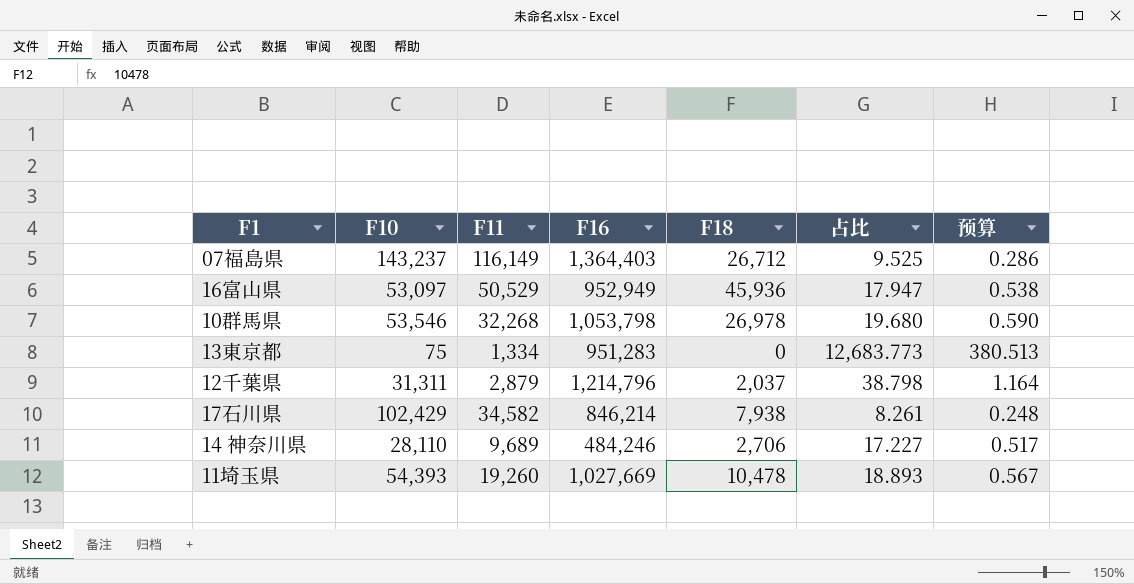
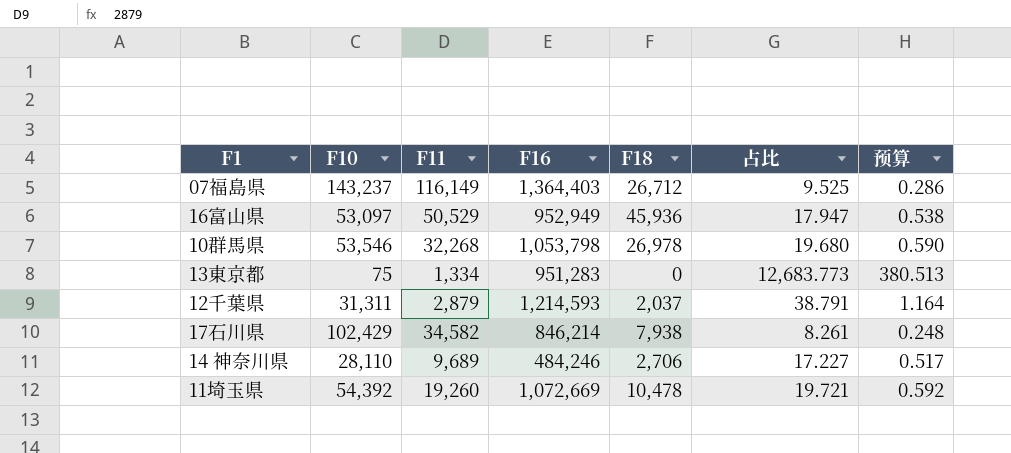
12千葉県 | F16: 1,214,796 -> 1,214,593
12千葉県 | 占比: 38.798 -> 38.791
11埼玉県 | F10: 54,393 -> 54,392
11埼玉県 | F16: 1,027,669 -> 1,072,669
11埼玉県 | 占比: 18.893 -> 19.721
11埼玉県 | 预算: 0.567 -> 0.592

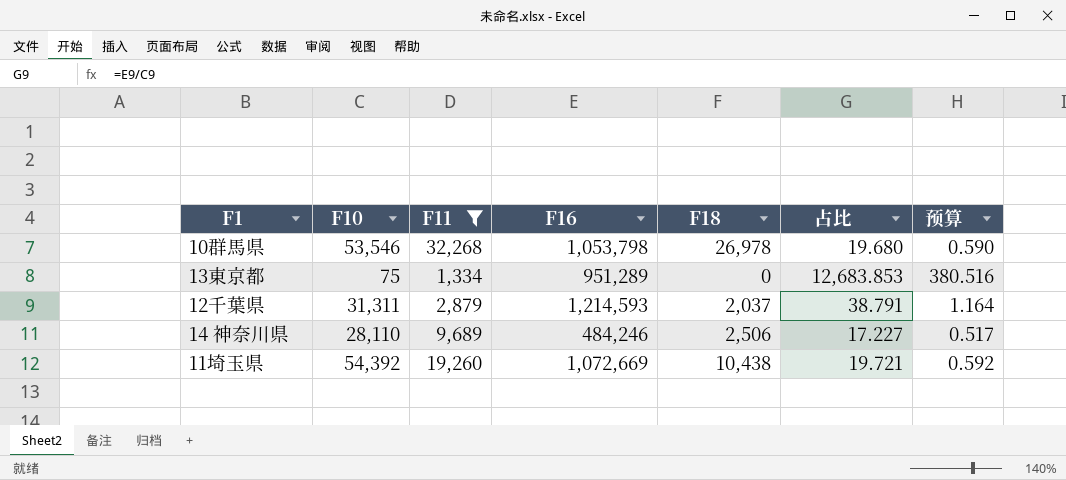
filter: none -> F11 <= 32,268
13東京都 | F16: 951,283 -> 951,289
13東京都 | 占比: 12,683.773 -> 12,683.853
13東京都 | 预算: 380.513 -> 380.516
14 神奈川県 | F18: 2,706 -> 2,506
11埼玉県 | F18: 10,478 -> 10,438

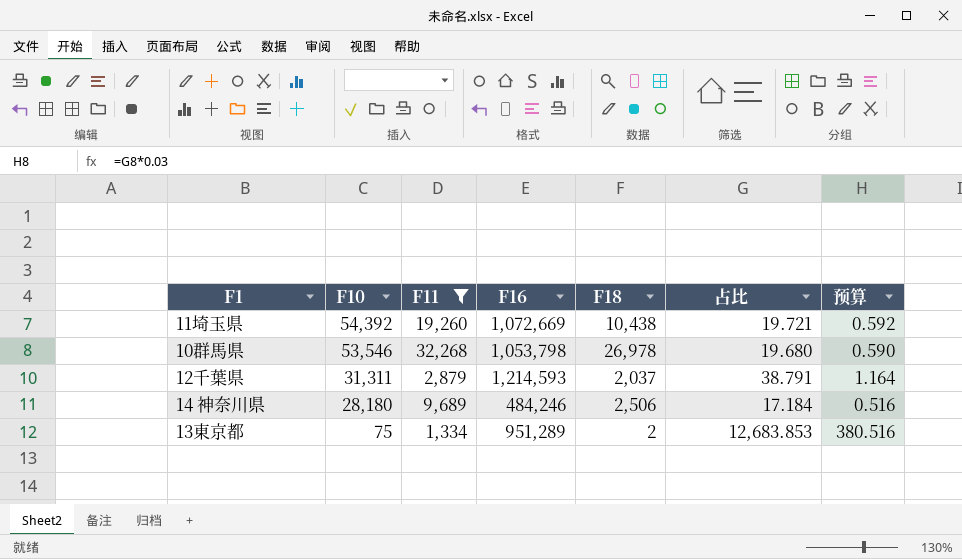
row order: none -> F10 descending
14 神奈川県 | F10: 28,110 -> 28,180
14 神奈川県 | 占比: 17.227 -> 17.184
14 神奈川県 | 预算: 0.517 -> 0.516
13東京都 | F18: 0 -> 2

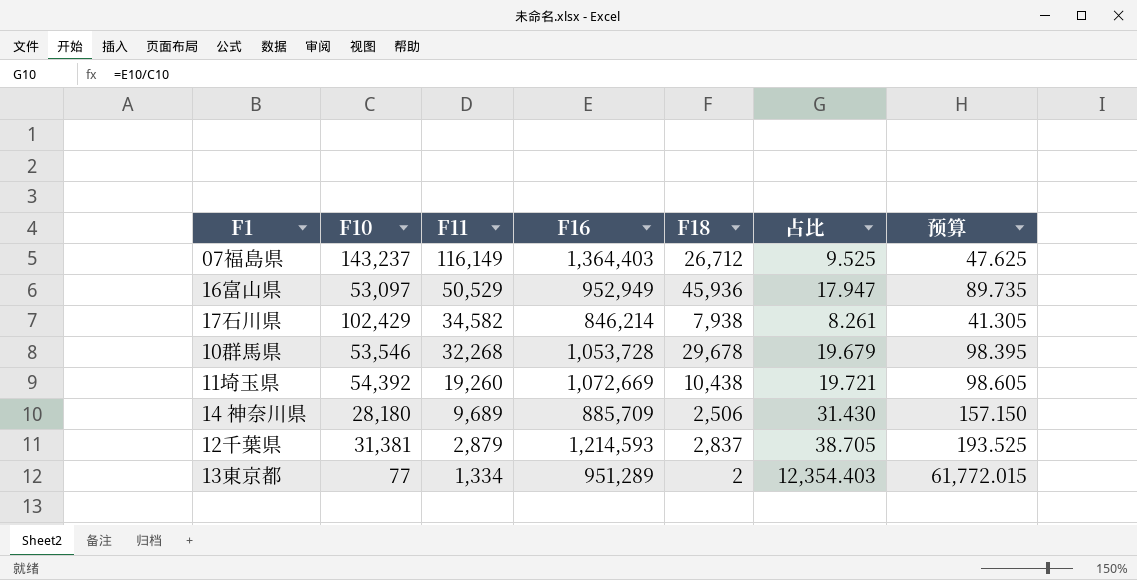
filter: F11 <= 32,268 -> none
row order: F10 descending -> F11 descending
column 预算 | formula: [占比] * 0.03 -> [占比] * 5
10群馬県 | F16: 1,053,798 -> 1,053,728
10群馬県 | F18: 26,978 -> 29,678
10群馬県 | 占比: 19.680 -> 19.679
14 神奈川県 | F16: 484,246 -> 885,709
14 神奈川県 | 占比: 17.184 -> 31.430
12千葉県 | F10: 31,311 -> 31,381
12千葉県 | F18: 2,037 -> 2,837
12千葉県 | 占比: 38.791 -> 38.705
13東京都 | F10: 75 -> 77
13東京都 | 占比: 12,683.853 -> 12,354.403

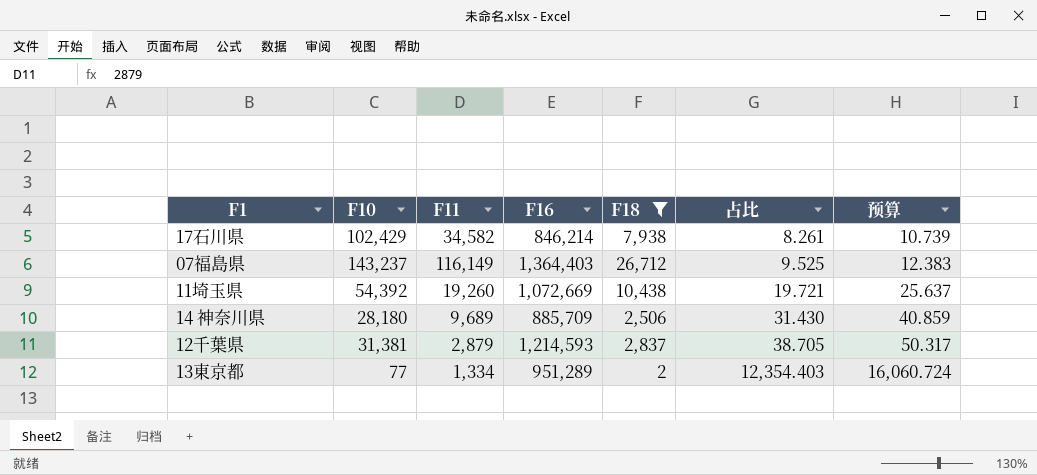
filter: none -> F18 <= 26,712
row order: F11 descending -> 占比 ascending
column 预算 | formula: [占比] * 5 -> [占比] * 1.3

